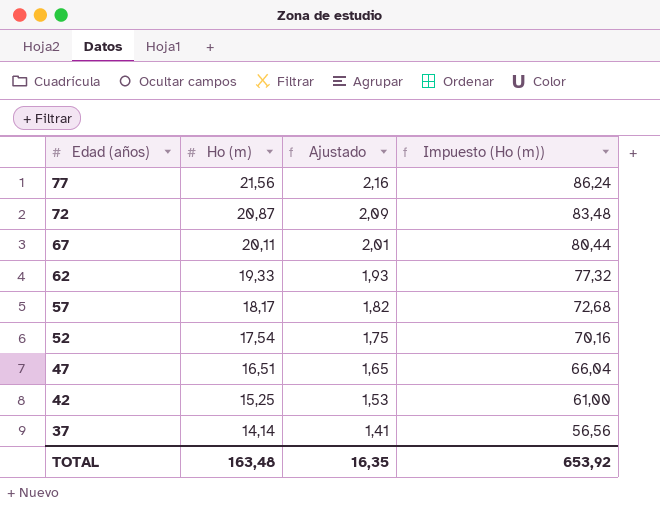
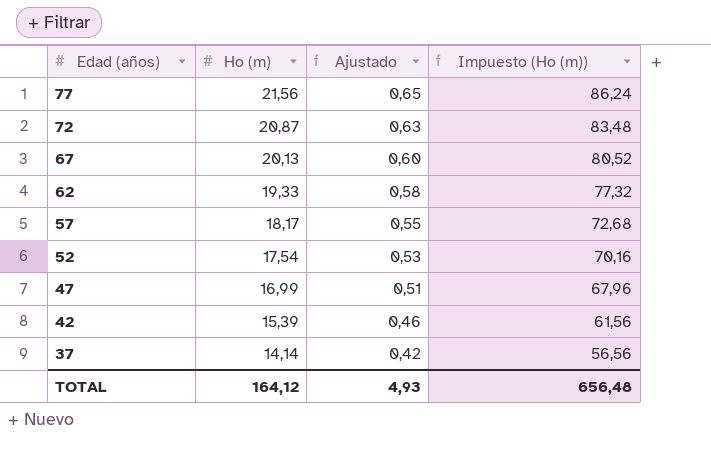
column Ajustado | formula: [Ho (m)] * 0,1 -> [Ho (m)] * 0,03
67 | Ho (m): 20,11 -> 20,13
67 | Impuesto (Ho (m)): 80,44 -> 80,52
47 | Ho (m): 16,51 -> 16,99
47 | Impuesto (Ho (m)): 66,04 -> 67,96
42 | Ho (m): 15,25 -> 15,39
42 | Impuesto (Ho (m)): 61,00 -> 61,56
TOTAL | Ho (m): 163,48 -> 164,12
TOTAL | Ajustado: 16,35 -> 4,93
TOTAL | Impuesto (Ho (m)): 653,92 -> 656,48

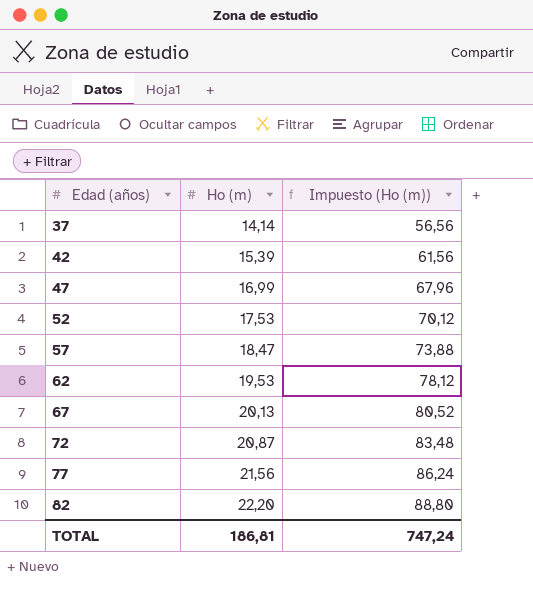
row order: Edad (años) descending -> Edad (años) ascending
column Ajustado | formula: [Ho (m)] * 0,03 -> none
52 | Ho (m): 17,54 -> 17,53
52 | Impuesto (Ho (m)): 70,16 -> 70,12
57 | Ho (m): 18,17 -> 18,47
57 | Impuesto (Ho (m)): 72,68 -> 73,88
62 | Ho (m): 19,33 -> 19,53
62 | Impuesto (Ho (m)): 77,32 -> 78,12
row 82: none -> 22,20 | 88,80
TOTAL | Ho (m): 164,12 -> 186,81
TOTAL | Impuesto (Ho (m)): 656,48 -> 747,24

